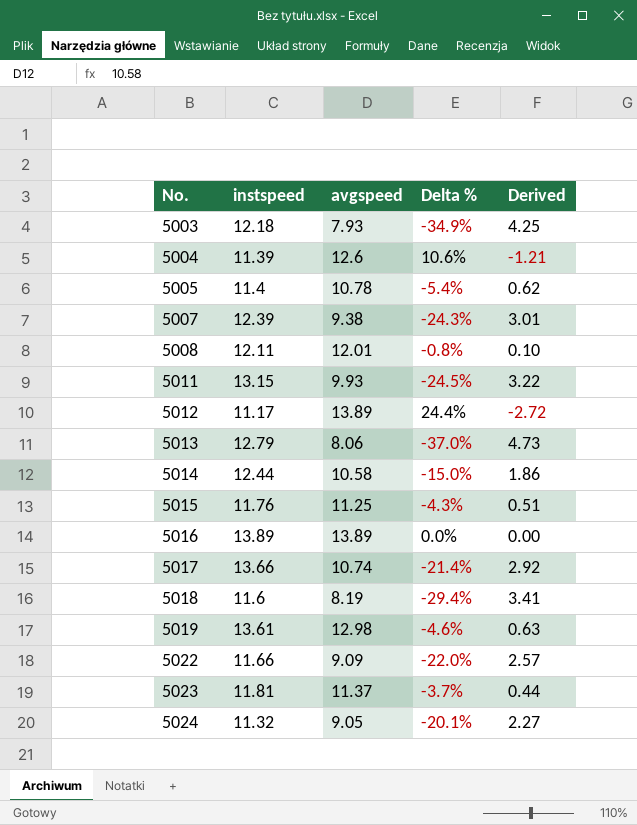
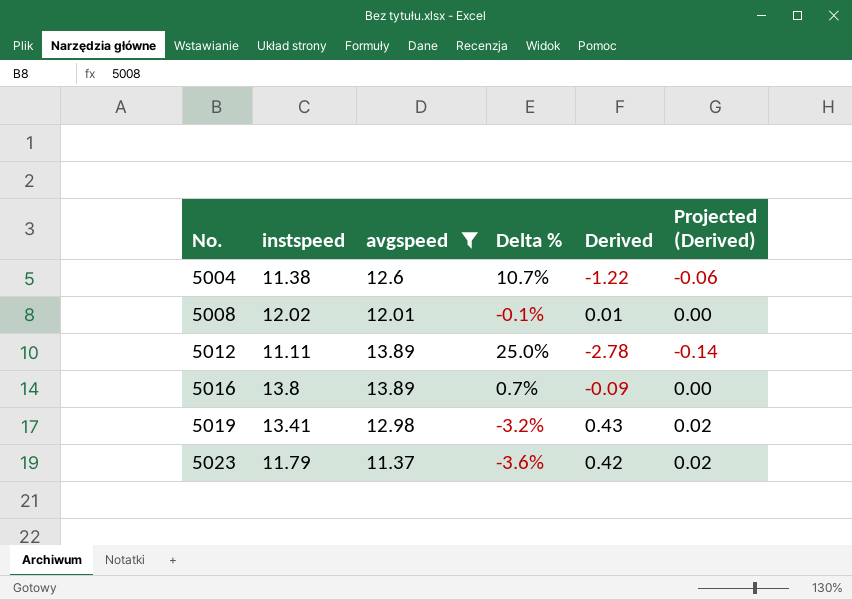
filter: none -> avgspeed >= 11.37
column Projected (Derived) | formula: none -> [Derived] * 0.05
5004 | instspeed: 11.39 -> 11.38
5004 | Delta %: 10.6% -> 10.7%
5004 | Derived: -1.21 -> -1.22
5008 | instspeed: 12.11 -> 12.02
5008 | Delta %: -0.8% -> -0.1%
5008 | Derived: 0.10 -> 0.01
5012 | instspeed: 11.17 -> 11.11
5012 | Delta %: 24.4% -> 25.0%
5012 | Derived: -2.72 -> -2.78
5016 | instspeed: 13.89 -> 13.8
5016 | Delta %: 0.0% -> 0.7%
5016 | Derived: 0.00 -> -0.09
5019 | instspeed: 13.61 -> 13.41
5019 | Delta %: -4.6% -> -3.2%
5019 | Derived: 0.63 -> 0.43
5023 | instspeed: 11.81 -> 11.79
5023 | Delta %: -3.7% -> -3.6%
5023 | Derived: 0.44 -> 0.42

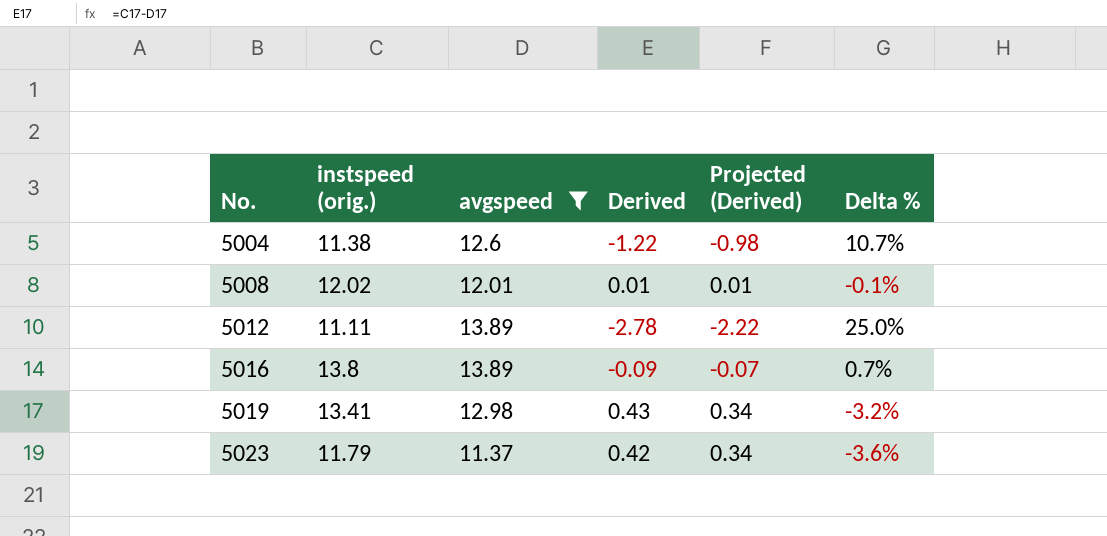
column name: instspeed -> instspeed (orig.)
column Projected (Derived) | formula: [Derived] * 0.05 -> [Derived] * 0.8
column Delta % | position: 4 -> 6

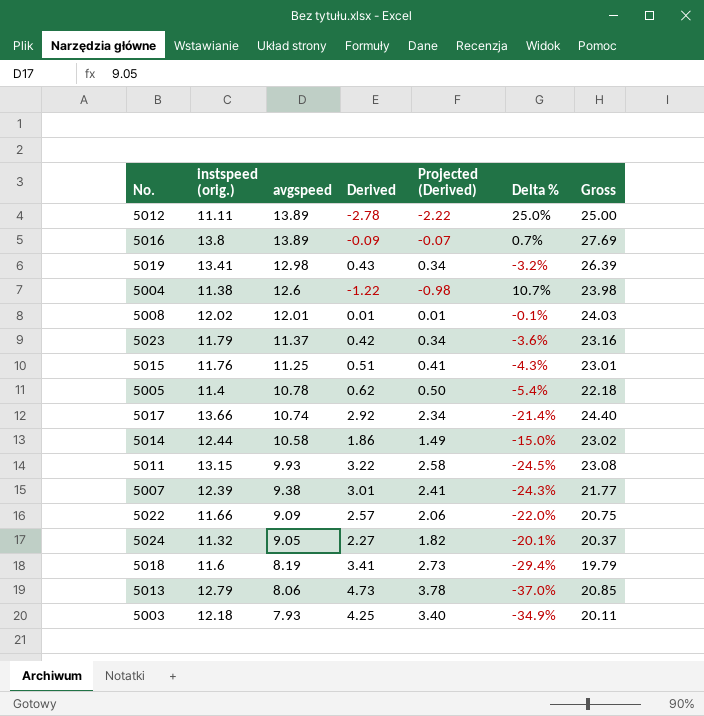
filter: avgspeed >= 11.37 -> none
row order: No. ascending -> avgspeed descending
column Gross | formula: none -> [instspeed (orig.)] + [avgspeed]

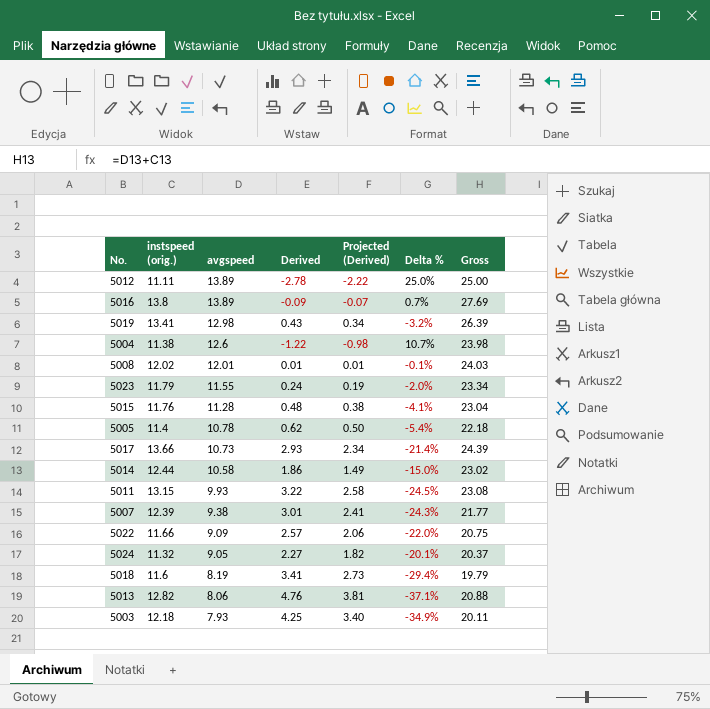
5023 | avgspeed: 11.37 -> 11.55
5023 | Derived: 0.42 -> 0.24
5023 | Projected (Derived): 0.34 -> 0.19
5023 | Delta %: -3.6% -> -2.0%
5023 | Gross: 23.16 -> 23.34
5015 | avgspeed: 11.25 -> 11.28
5015 | Derived: 0.51 -> 0.48
5015 | Projected (Derived): 0.41 -> 0.38
5015 | Delta %: -4.3% -> -4.1%
5015 | Gross: 23.01 -> 23.04
5017 | avgspeed: 10.74 -> 10.73
5017 | Derived: 2.92 -> 2.93
5017 | Gross: 24.40 -> 24.39
5013 | instspeed (orig.): 12.79 -> 12.82
5013 | Derived: 4.73 -> 4.76
5013 | Projected (Derived): 3.78 -> 3.81
5013 | Delta %: -37.0% -> -37.1%
5013 | Gross: 20.85 -> 20.88

